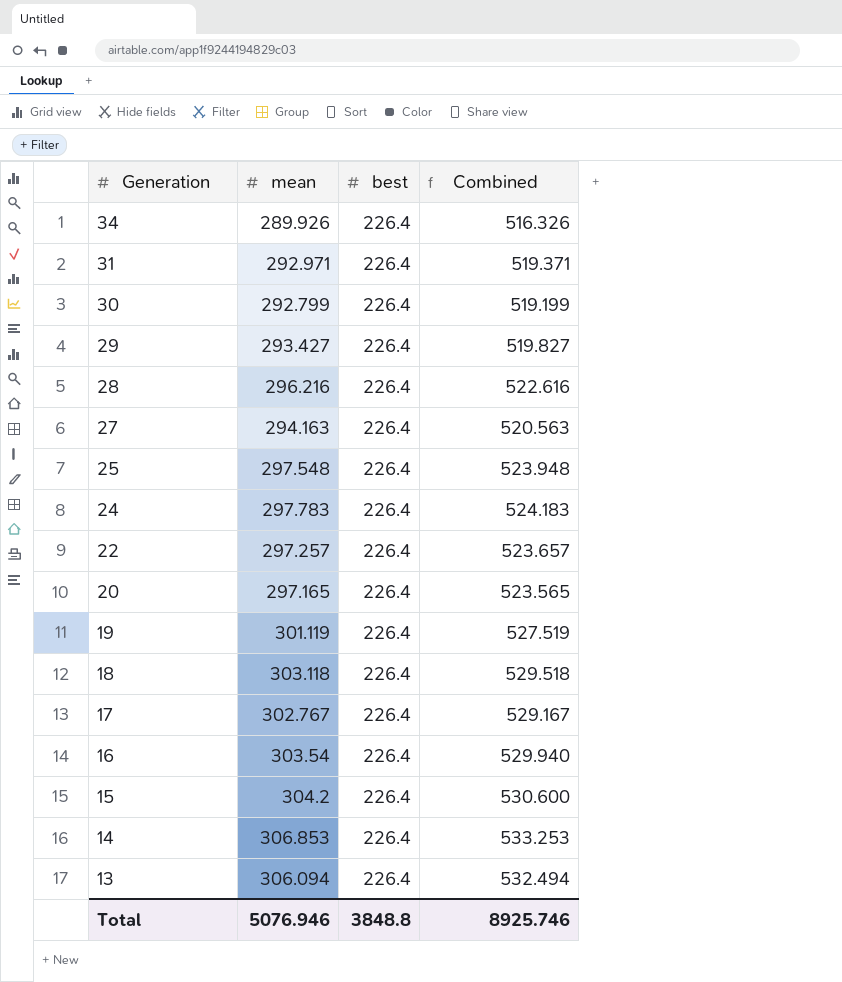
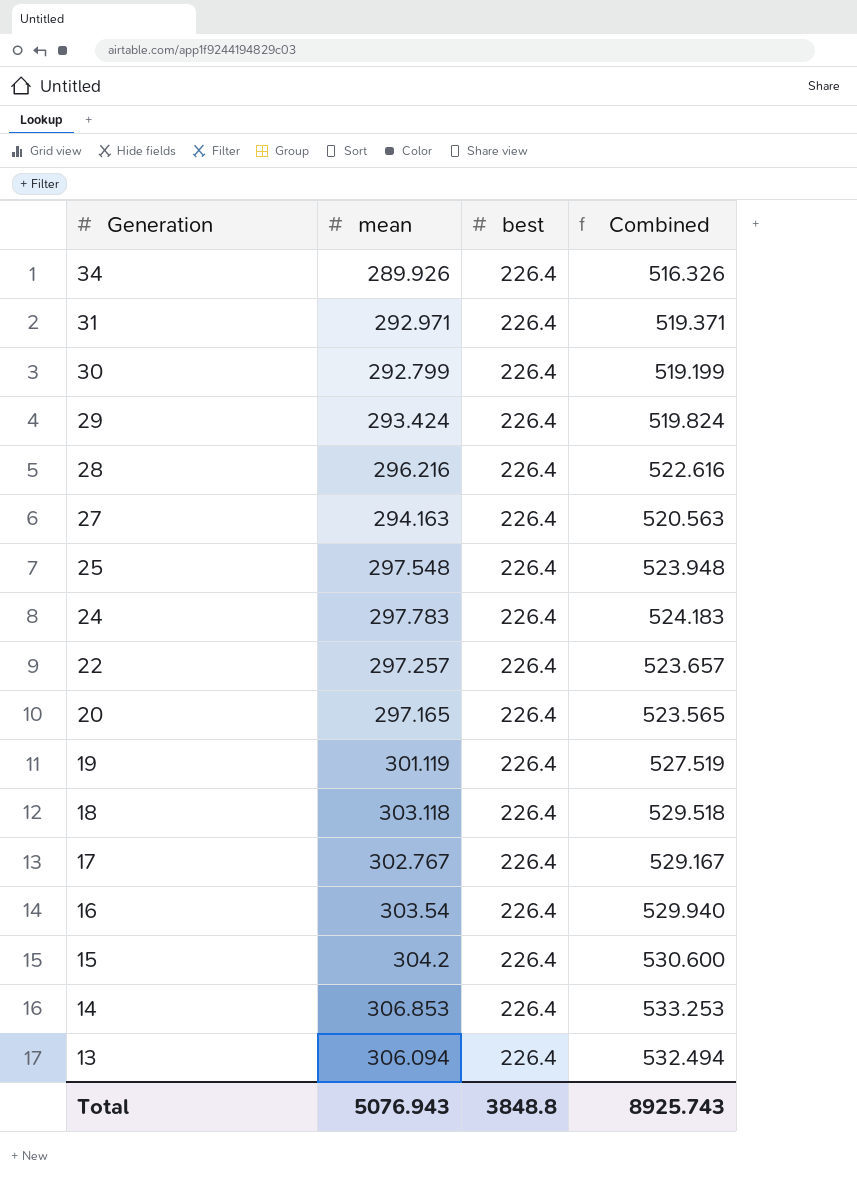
29 | mean: 293.427 -> 293.424
29 | Combined: 519.827 -> 519.824
Total | mean: 5076.946 -> 5076.943
Total | Combined: 8925.746 -> 8925.743

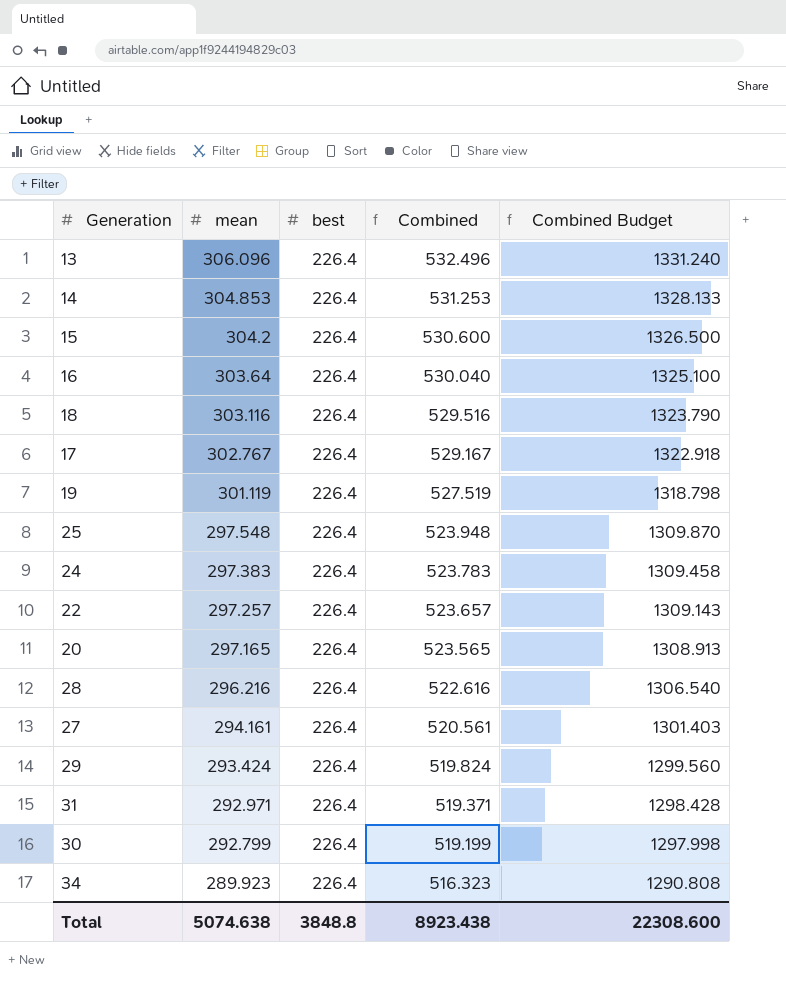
row order: Generation descending -> mean descending
column Combined Budget | formula: none -> [Combined] * 2.5
13 | mean: 306.094 -> 306.096
13 | Combined: 532.494 -> 532.496
14 | mean: 306.853 -> 304.853
14 | Combined: 533.253 -> 531.253
16 | mean: 303.54 -> 303.64
16 | Combined: 529.940 -> 530.040
18 | mean: 303.118 -> 303.116
18 | Combined: 529.518 -> 529.516
24 | mean: 297.783 -> 297.383
24 | Combined: 524.183 -> 523.783
27 | mean: 294.163 -> 294.161
27 | Combined: 520.563 -> 520.561
34 | mean: 289.926 -> 289.923
34 | Combined: 516.326 -> 516.323
Total | mean: 5076.943 -> 5074.638
Total | Combined: 8925.743 -> 8923.438

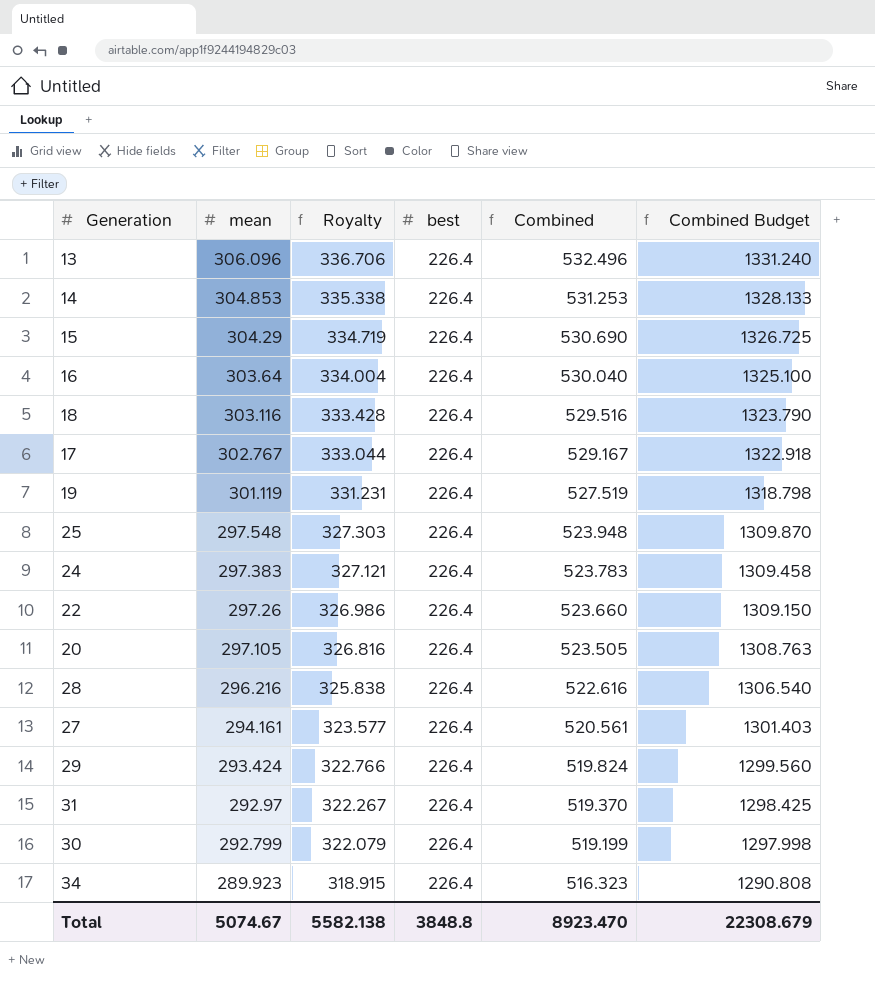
column Royalty | formula: none -> [mean] * 1.1
15 | mean: 304.2 -> 304.29
15 | Combined: 530.600 -> 530.690
15 | Combined Budget: 1326.500 -> 1326.725
22 | mean: 297.257 -> 297.26
22 | Combined: 523.657 -> 523.660
22 | Combined Budget: 1309.143 -> 1309.150
20 | mean: 297.165 -> 297.105
20 | Combined: 523.565 -> 523.505
20 | Combined Budget: 1308.913 -> 1308.763
31 | mean: 292.971 -> 292.97
31 | Combined: 519.371 -> 519.370
31 | Combined Budget: 1298.428 -> 1298.425
Total | mean: 5074.638 -> 5074.67
Total | Combined: 8923.438 -> 8923.470
Total | Combined Budget: 22308.600 -> 22308.679

